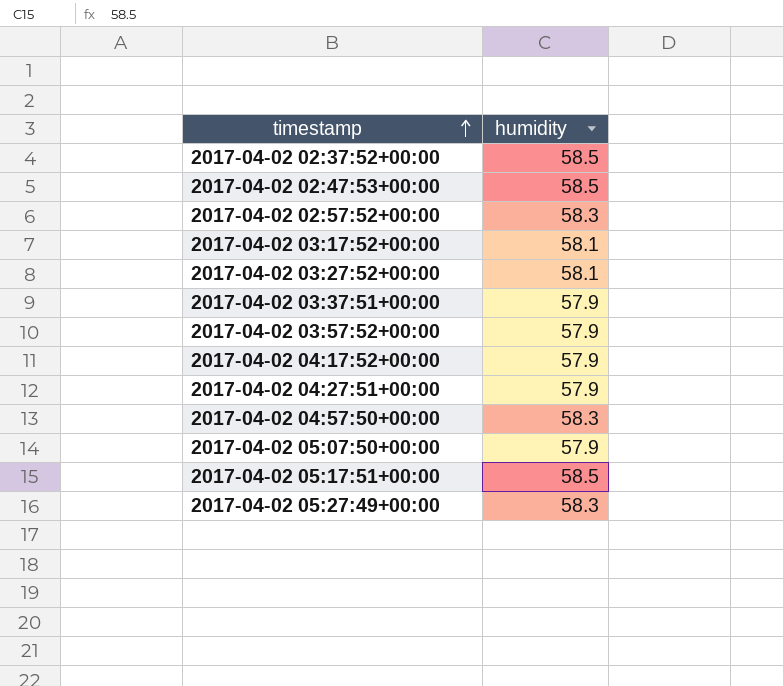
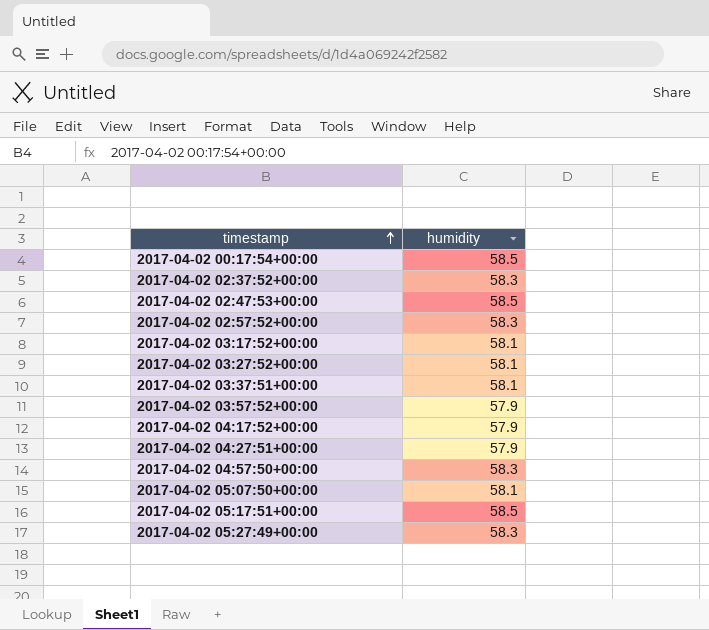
row 2017-04-02 00:17:54+00:00: none -> 58.5
2017-04-02 02:37:52+00:00 | humidity: 58.5 -> 58.3
2017-04-02 03:37:51+00:00 | humidity: 57.9 -> 58.1
2017-04-02 05:07:50+00:00 | humidity: 57.9 -> 58.1

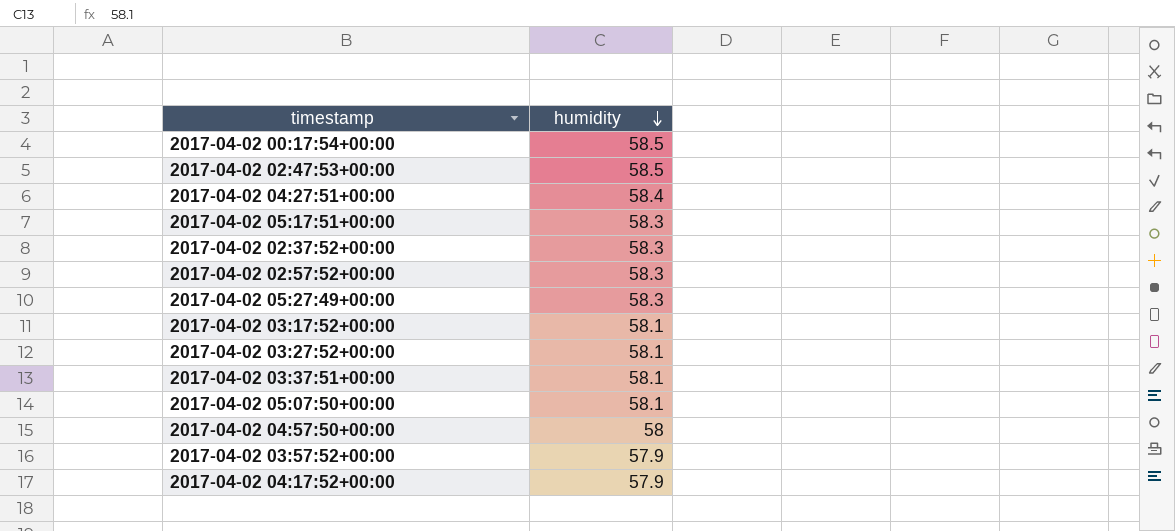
row order: timestamp ascending -> humidity descending
2017-04-02 04:27:51+00:00 | humidity: 57.9 -> 58.4
2017-04-02 05:17:51+00:00 | humidity: 58.5 -> 58.3
2017-04-02 04:57:50+00:00 | humidity: 58.3 -> 58

